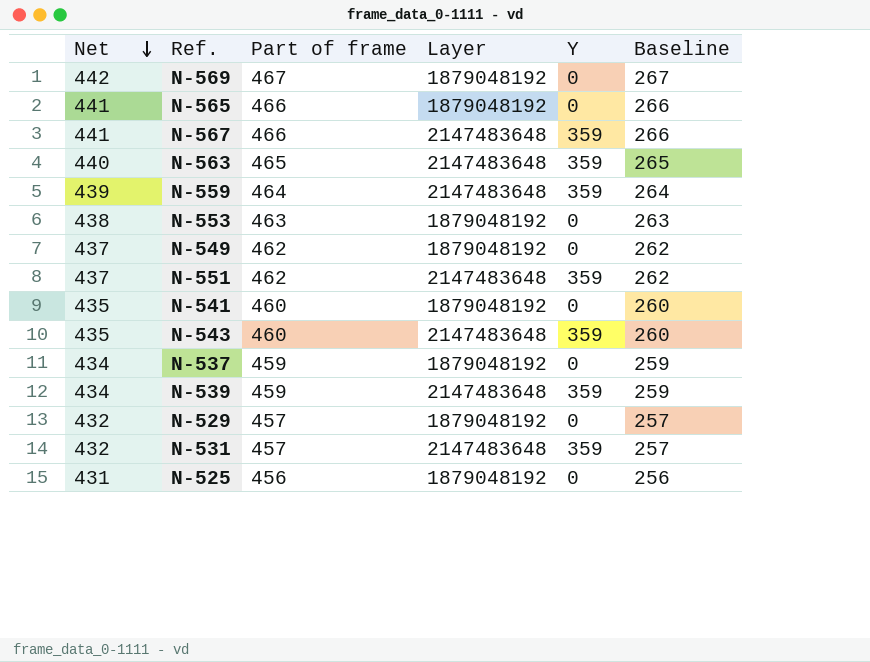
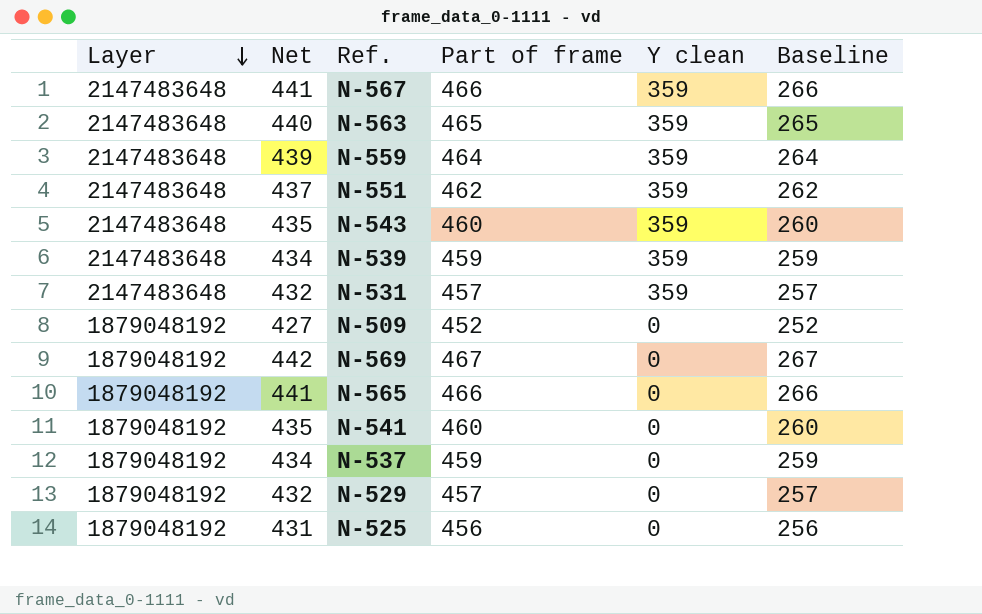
row order: Net descending -> Layer descending
column Layer | position: 4 -> 1
column name: Y -> Y clean
row N-553: 438 | 463 | 1879048192 | 0 | 263 -> none
row N-549: 437 | 462 | 1879048192 | 0 | 262 -> none
row N-509: none -> 1879048192 | 427 | 452 | 0 | 252

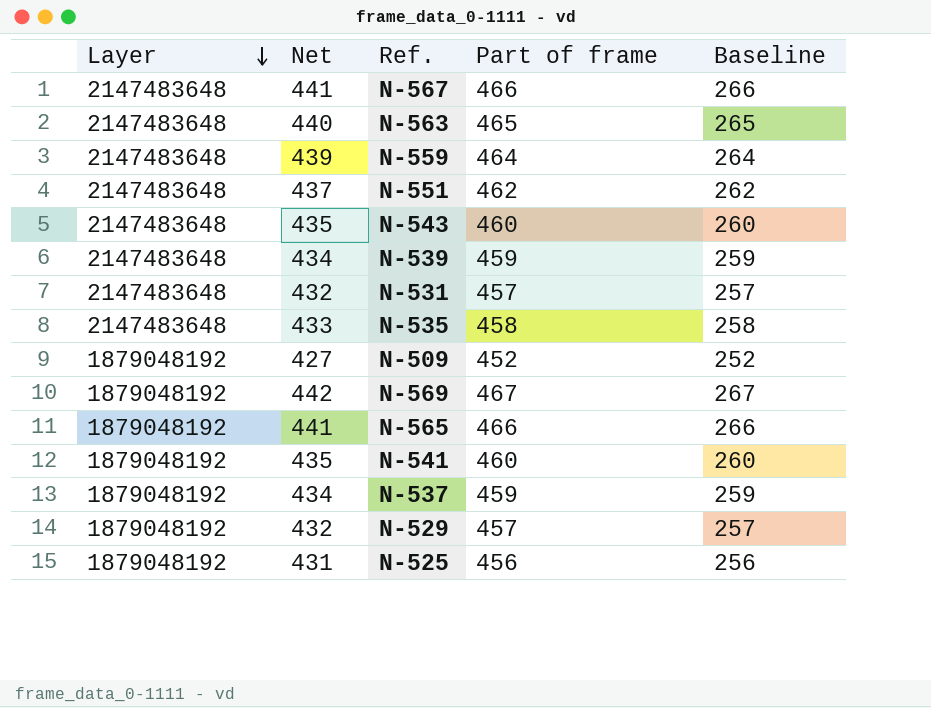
column Y clean | position: 5 -> none
row N-535: none -> 2147483648 | 433 | 458 | 258

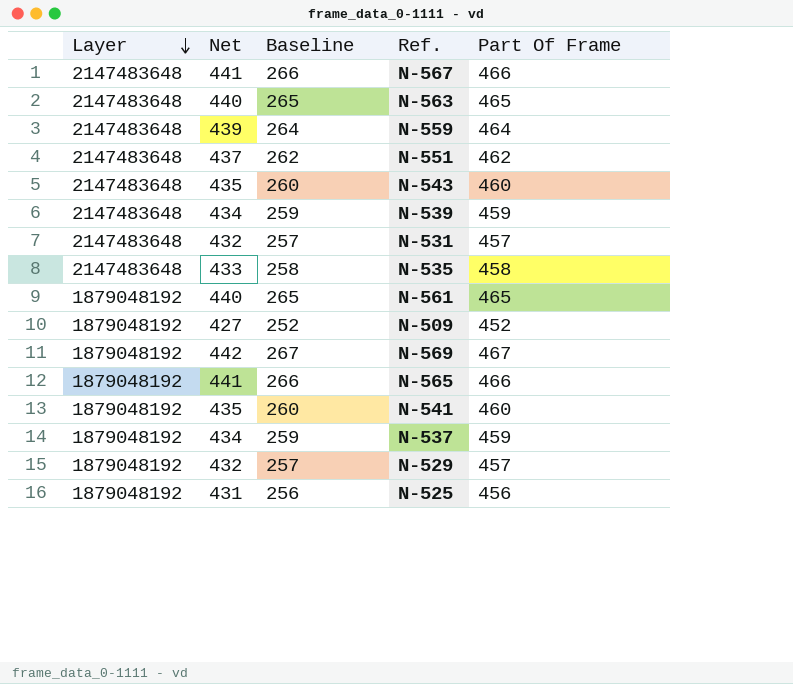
column Baseline | position: 5 -> 3
column name: Part of frame -> Part Of Frame
row N-561: none -> 1879048192 | 440 | 265 | 465

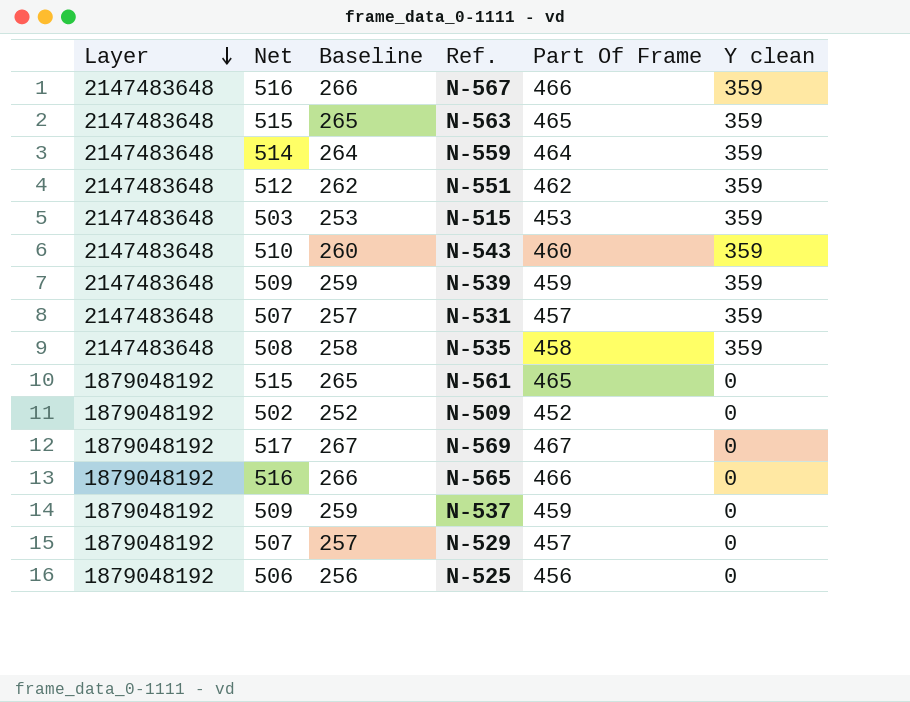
column Net | formula: [Part Of Frame] - 25 -> [Part Of Frame] + 50
column Y clean | position: none -> 6
row N-541: 1879048192 | 435 | 260 | 460 -> none
row N-515: none -> 2147483648 | 503 | 253 | 453 | 359

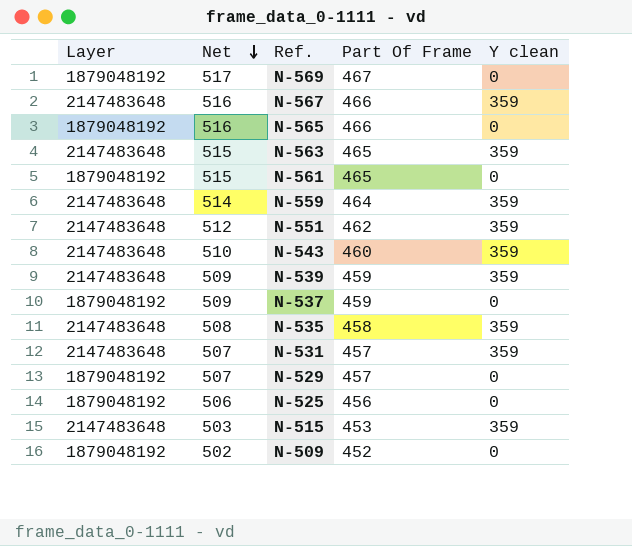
row order: Layer descending -> Net descending
column Baseline | formula: [Part Of Frame] - 200 -> none

